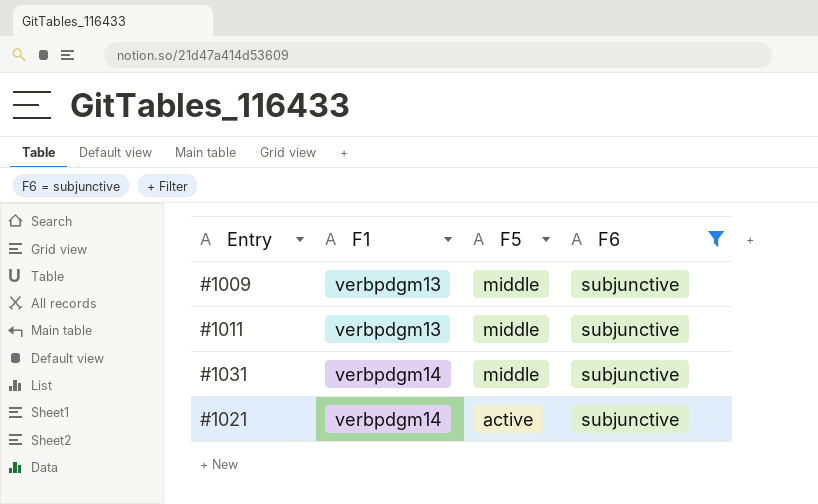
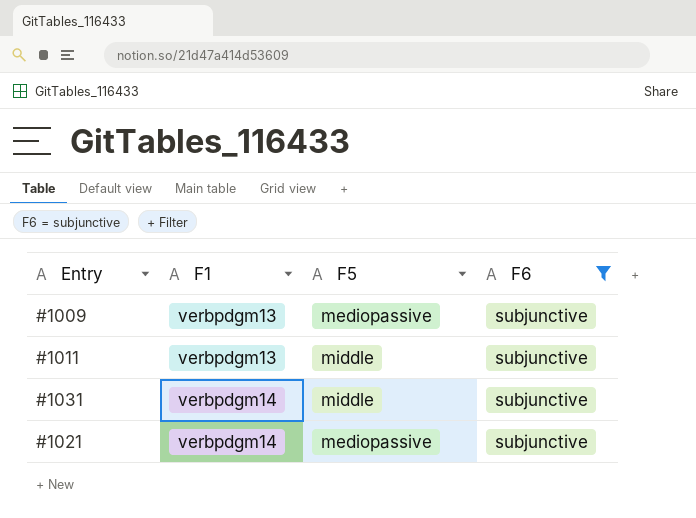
#1009 | F5: middle -> mediopassive
#1021 | F5: active -> mediopassive

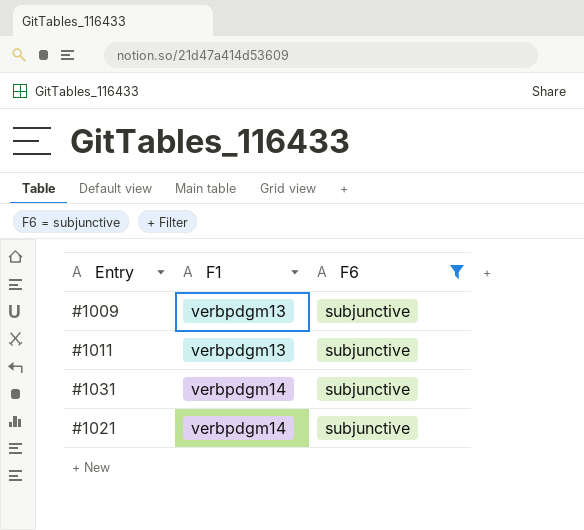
column F5 | position: 3 -> none

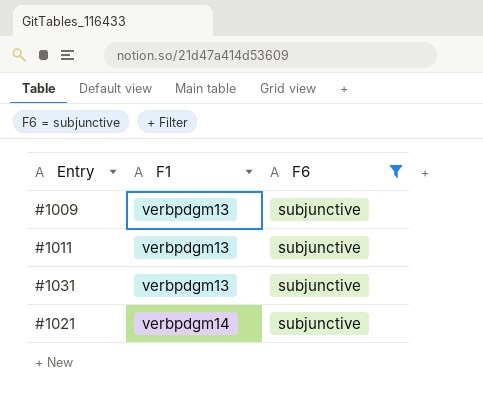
#1031 | F1: verbpdgm14 -> verbpdgm13

